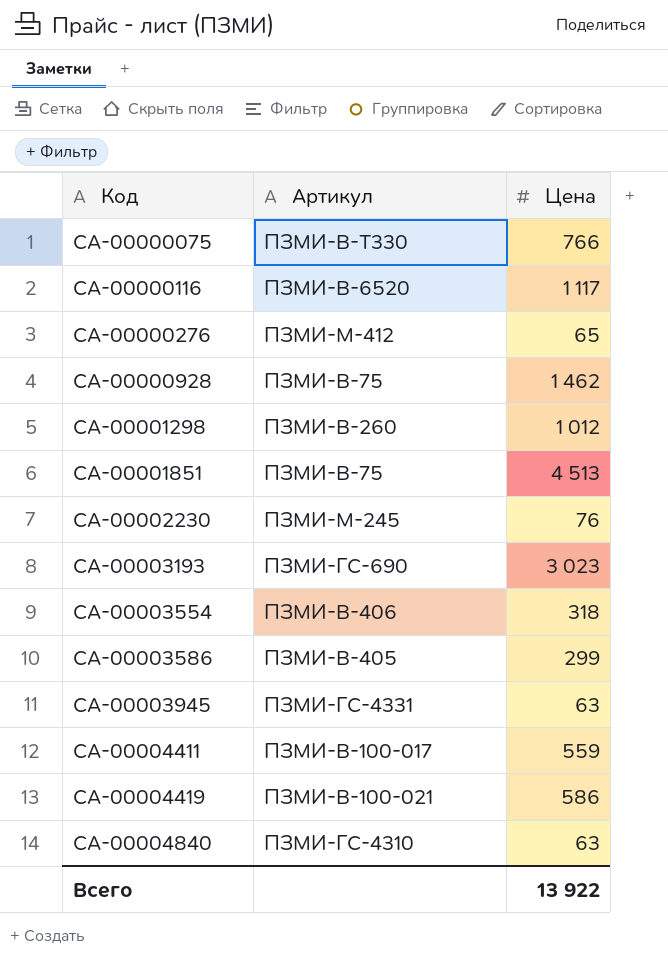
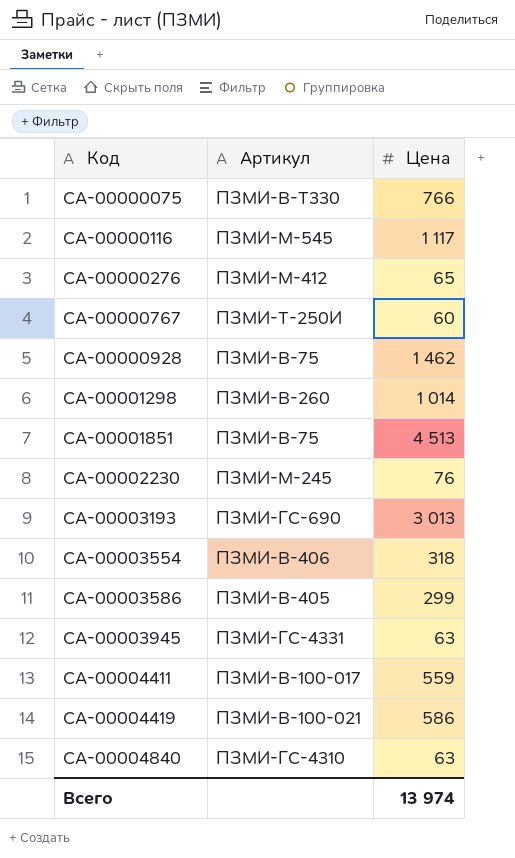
СА-00000116 | Артикул: ПЗМИ-В-6520 -> ПЗМИ-М-545
row СА-00000767: none -> ПЗМИ-Т-250И | 60
СА-00001298 | Цена: 1 012 -> 1 014
СА-00003193 | Цена: 3 023 -> 3 013
Всего | Цена: 13 922 -> 13 974

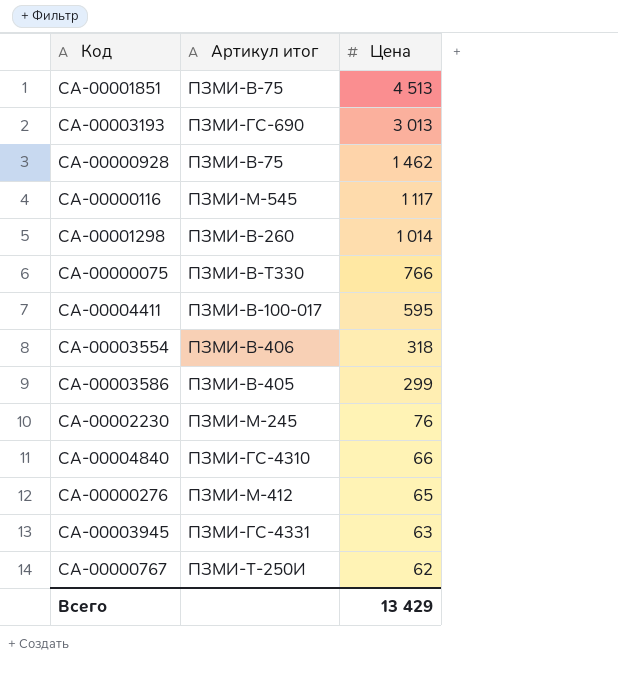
row order: Код ascending -> Цена descending
column name: Артикул -> Артикул итог
row СА-00004419: ПЗМИ-В-100-021 | 586 -> none
СА-00004411 | Цена: 559 -> 595
СА-00004840 | Цена: 63 -> 66
СА-00000767 | Цена: 60 -> 62
Всего | Цена: 13 974 -> 13 429

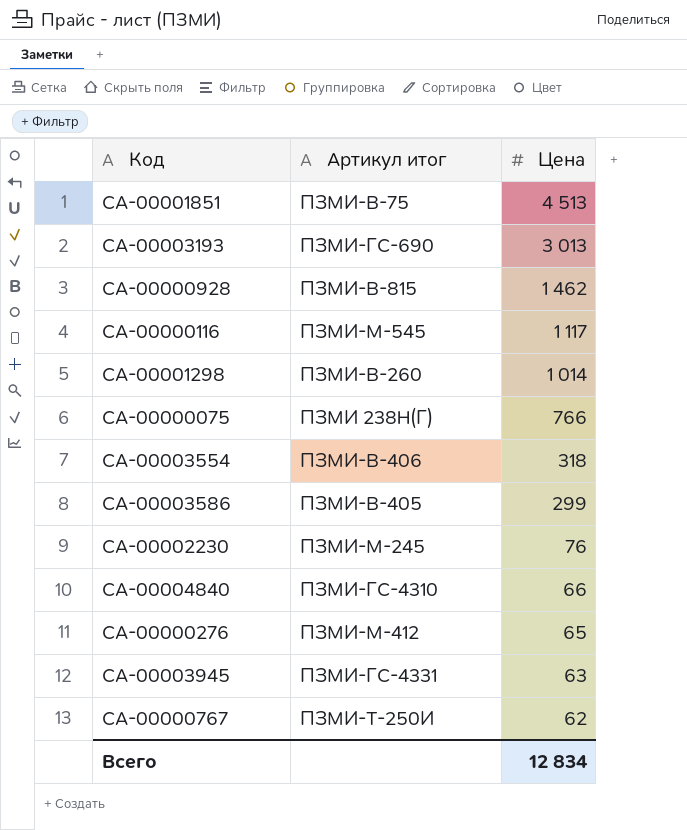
row СА-00004411: ПЗМИ-В-100-017 | 595 -> none
СА-00000928 | Артикул итог: ПЗМИ-В-75 -> ПЗМИ-В-815
СА-00000075 | Артикул итог: ПЗМИ-В-Т330 -> ПЗМИ 238Н(Г)
Всего | Цена: 13 429 -> 12 834

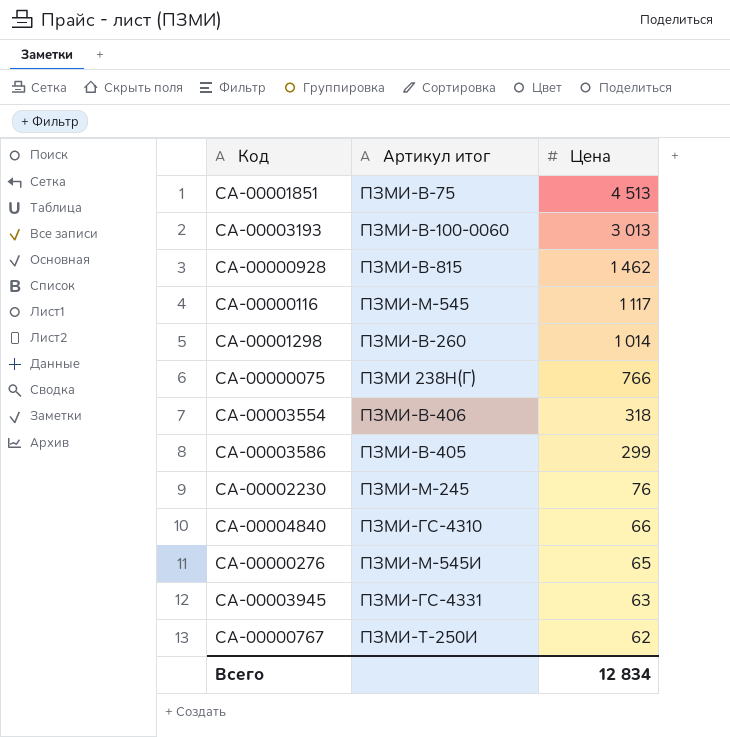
СА-00003193 | Артикул итог: ПЗМИ-ГС-690 -> ПЗМИ-В-100-0060
СА-00000276 | Артикул итог: ПЗМИ-М-412 -> ПЗМИ-М-545И

